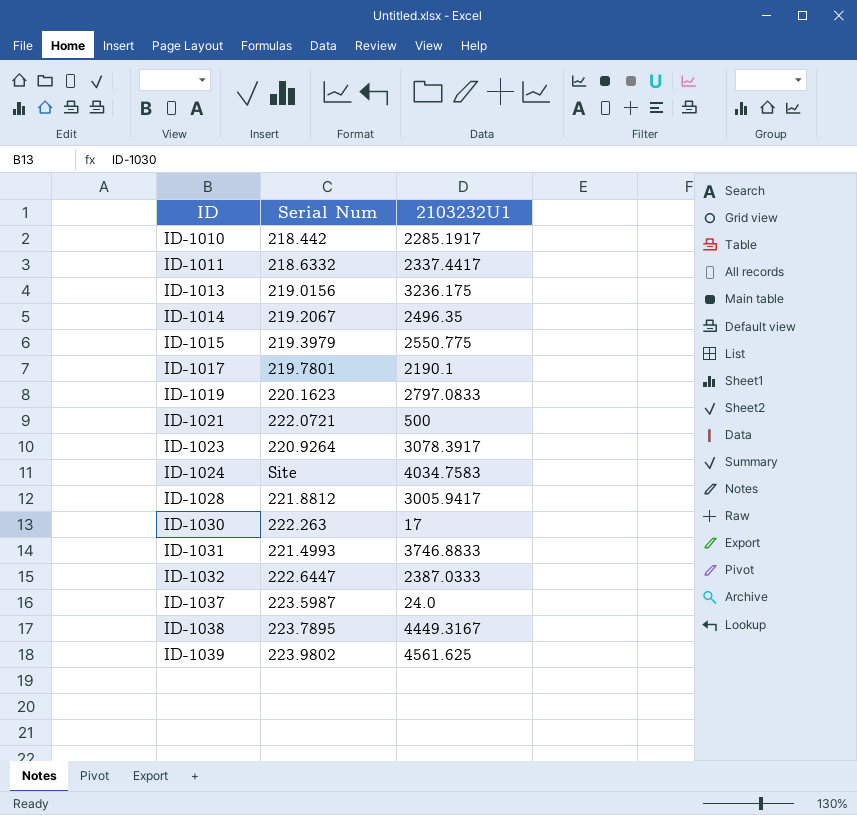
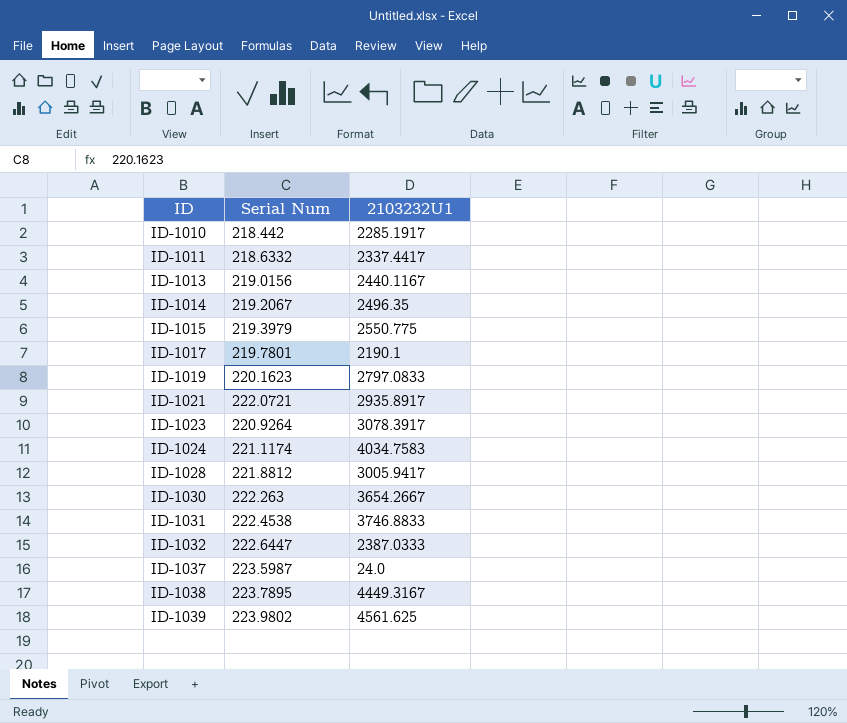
ID-1013 | 2103232U1: 3236.175 -> 2440.1167
ID-1021 | 2103232U1: 500 -> 2935.8917
ID-1024 | Serial Num: Site -> 221.1174
ID-1030 | 2103232U1: 17 -> 3654.2667
ID-1031 | Serial Num: 221.4993 -> 222.4538

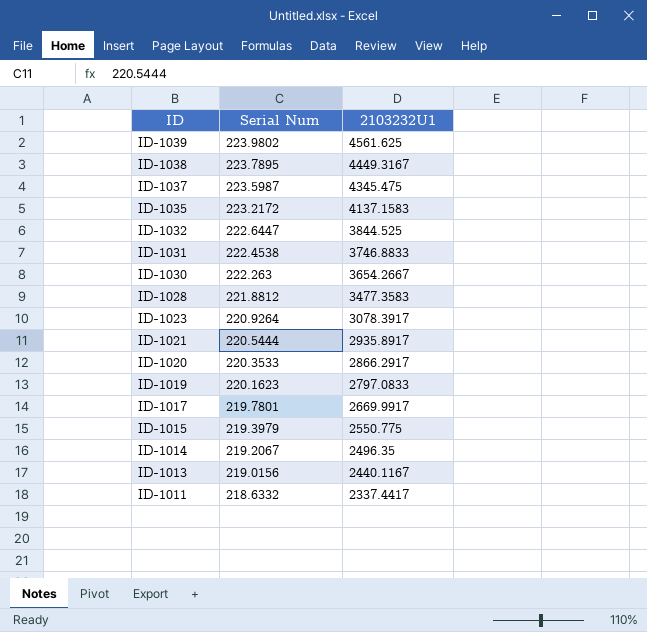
row order: ID ascending -> ID descending
row ID-1010: 218.442 | 2285.1917 -> none
row ID-1024: 221.1174 | 4034.7583 -> none
ID-1037 | 2103232U1: 24.0 -> 4345.475
row ID-1035: none -> 223.2172 | 4137.1583
ID-1032 | 2103232U1: 2387.0333 -> 3844.525
ID-1028 | 2103232U1: 3005.9417 -> 3477.3583
ID-1021 | Serial Num: 222.0721 -> 220.5444
row ID-1020: none -> 220.3533 | 2866.2917
ID-1017 | 2103232U1: 2190.1 -> 2669.9917

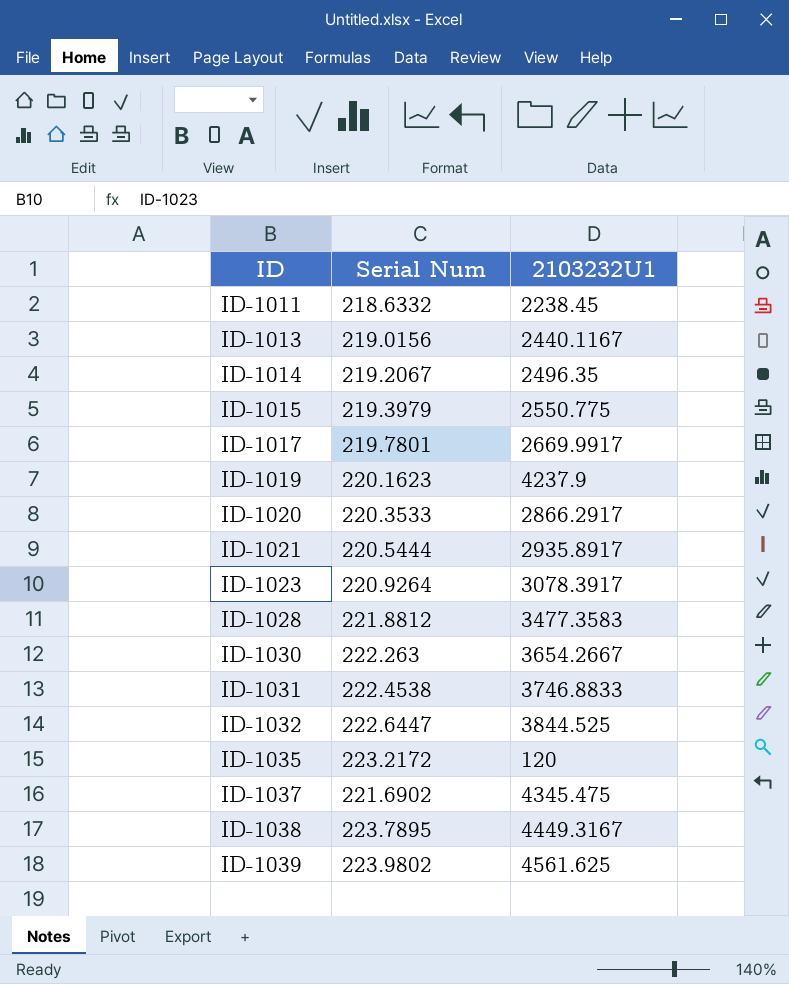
row order: ID descending -> ID ascending
ID-1011 | 2103232U1: 2337.4417 -> 2238.45
ID-1019 | 2103232U1: 2797.0833 -> 4237.9
ID-1035 | 2103232U1: 4137.1583 -> 120
ID-1037 | Serial Num: 223.5987 -> 221.6902

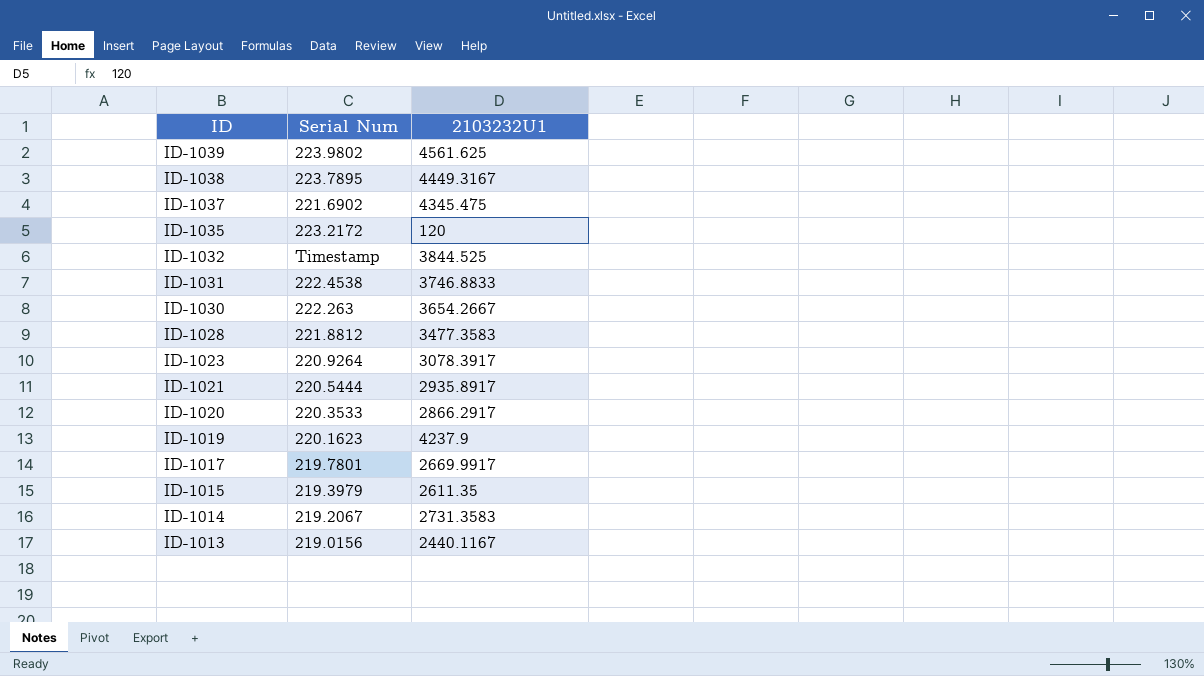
row order: ID ascending -> ID descending
row ID-1011: 218.6332 | 2238.45 -> none
ID-1032 | Serial Num: 222.6447 -> Timestamp
ID-1015 | 2103232U1: 2550.775 -> 2611.35
ID-1014 | 2103232U1: 2496.35 -> 2731.3583

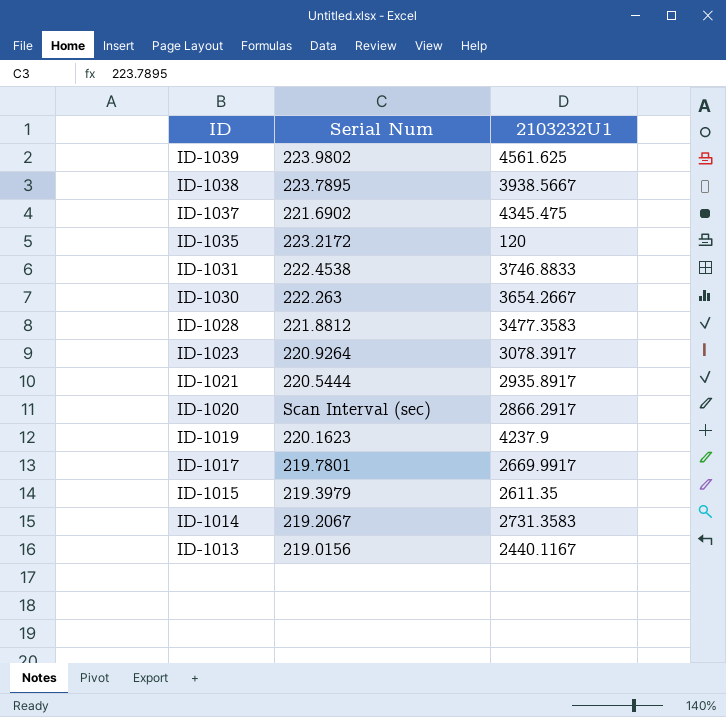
row ID-1032: Timestamp | 3844.525 -> none
ID-1038 | 2103232U1: 4449.3167 -> 3938.5667
ID-1020 | Serial Num: 220.3533 -> Scan Interval (sec)

